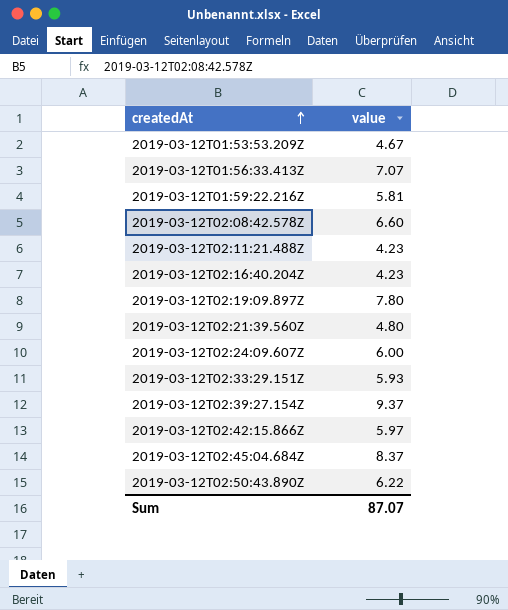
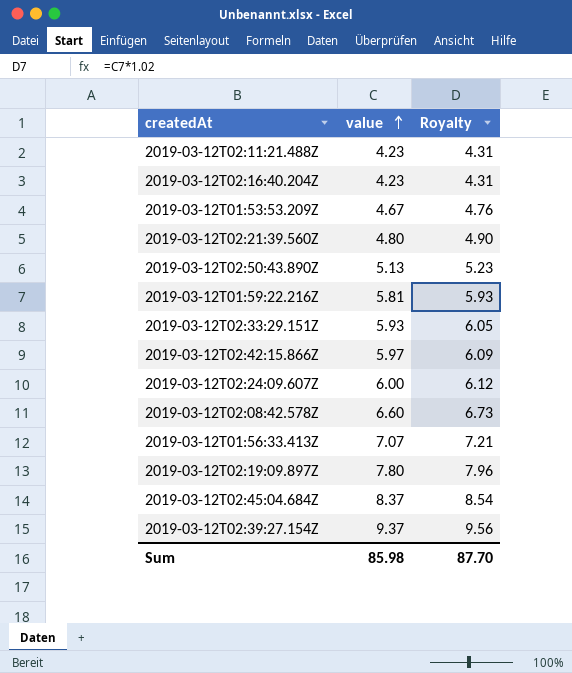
row order: createdAt ascending -> value ascending
column Royalty | formula: none -> [value] * 1.02
2019-03-12T02:50:43.890Z | value: 6.22 -> 5.13
Sum | value: 87.07 -> 85.98

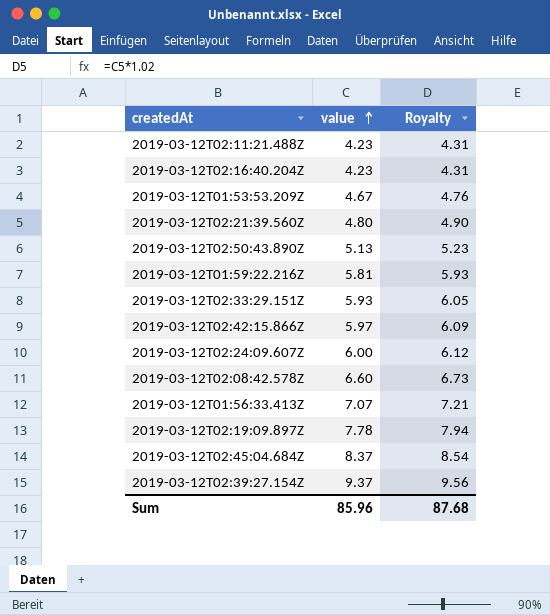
2019-03-12T02:19:09.897Z | value: 7.80 -> 7.78
2019-03-12T02:19:09.897Z | Royalty: 7.96 -> 7.94
Sum | value: 85.98 -> 85.96
Sum | Royalty: 87.70 -> 87.68

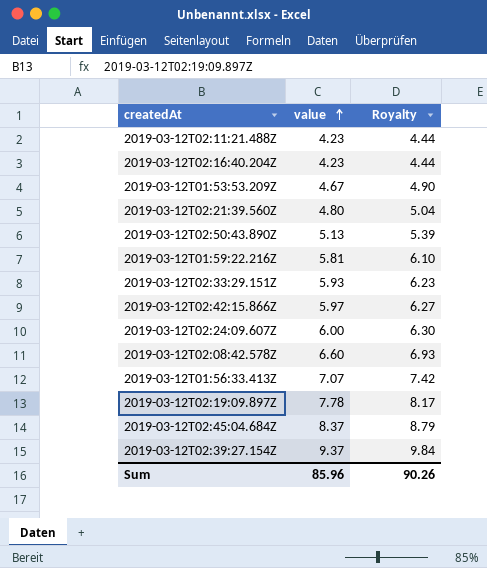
column Royalty | formula: [value] * 1.02 -> [value] * 1.05
Sum | Royalty: 87.68 -> 90.26

